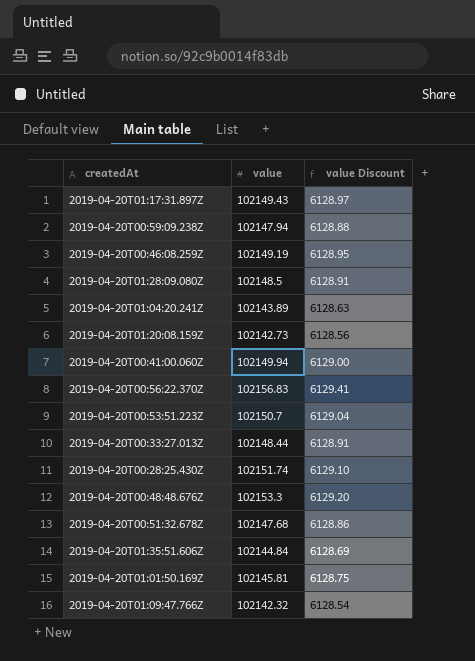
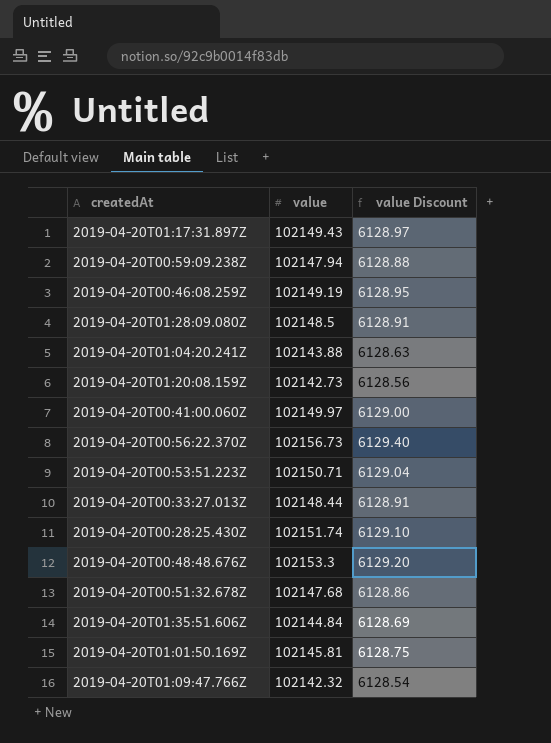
2019-04-20T01:04:20.241Z | value: 102143.89 -> 102143.88
2019-04-20T00:41:00.060Z | value: 102149.94 -> 102149.97
2019-04-20T00:56:22.370Z | value: 102156.83 -> 102156.73
2019-04-20T00:56:22.370Z | value Discount: 6129.41 -> 6129.40
2019-04-20T00:53:51.223Z | value: 102150.7 -> 102150.71

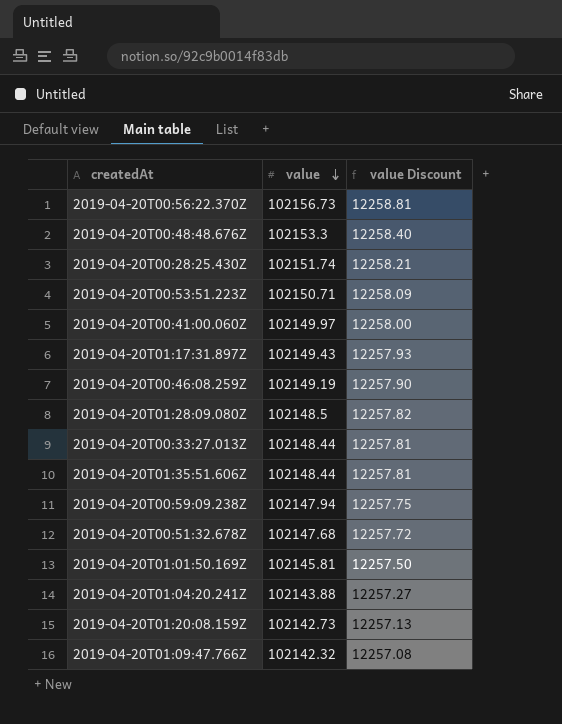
row order: none -> value descending
column value Discount | formula: [value] * 0.06 -> [value] * 0.12
2019-04-20T01:35:51.606Z | value: 102144.84 -> 102148.44

